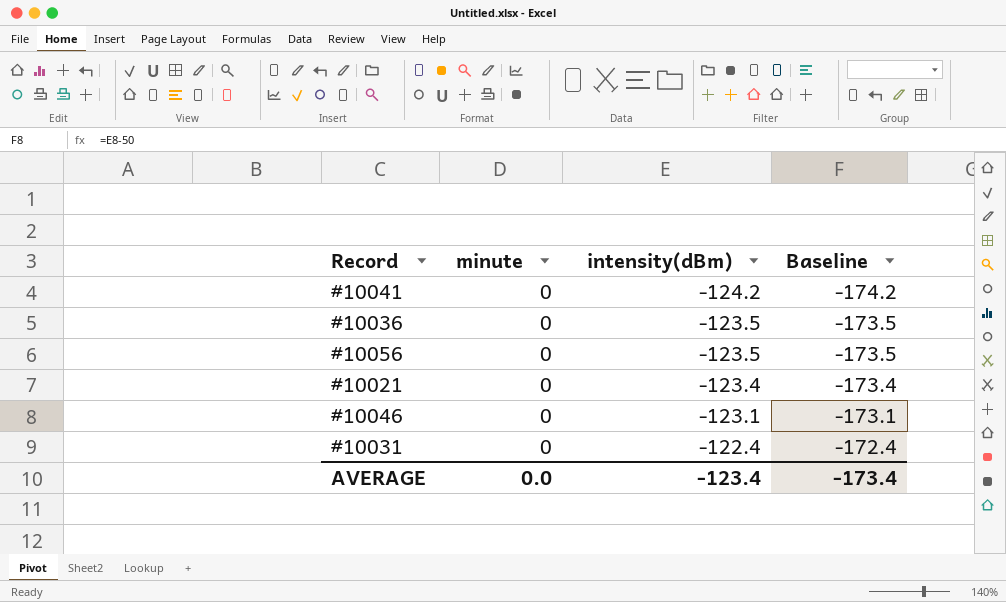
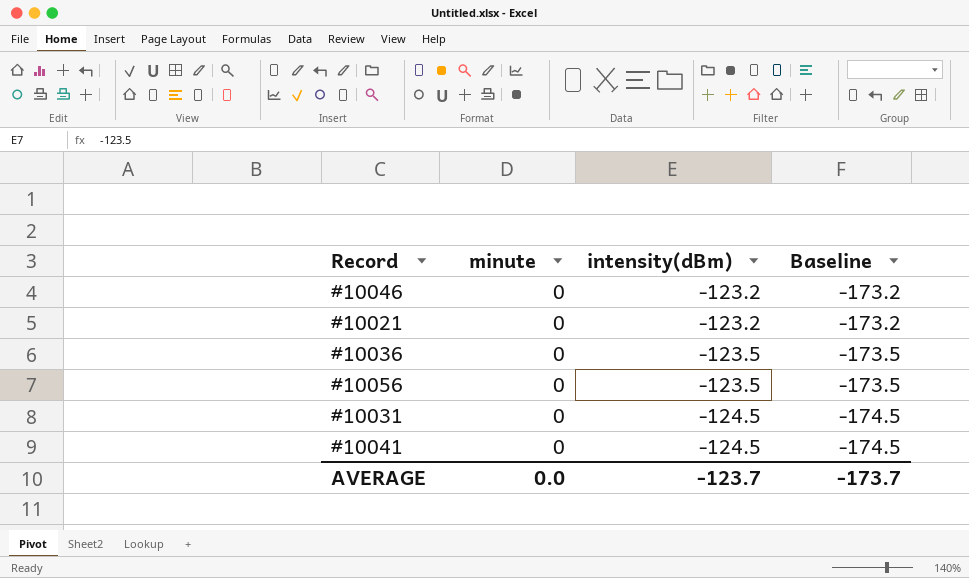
row order: intensity(dBm) ascending -> intensity(dBm) descending
#10046 | intensity(dBm): -123.1 -> -123.2
#10046 | Baseline: -173.1 -> -173.2
#10021 | intensity(dBm): -123.4 -> -123.2
#10021 | Baseline: -173.4 -> -173.2
#10031 | intensity(dBm): -122.4 -> -124.5
#10031 | Baseline: -172.4 -> -174.5
#10041 | intensity(dBm): -124.2 -> -124.5
#10041 | Baseline: -174.2 -> -174.5
AVERAGE | intensity(dBm): -123.4 -> -123.7
AVERAGE | Baseline: -173.4 -> -173.7

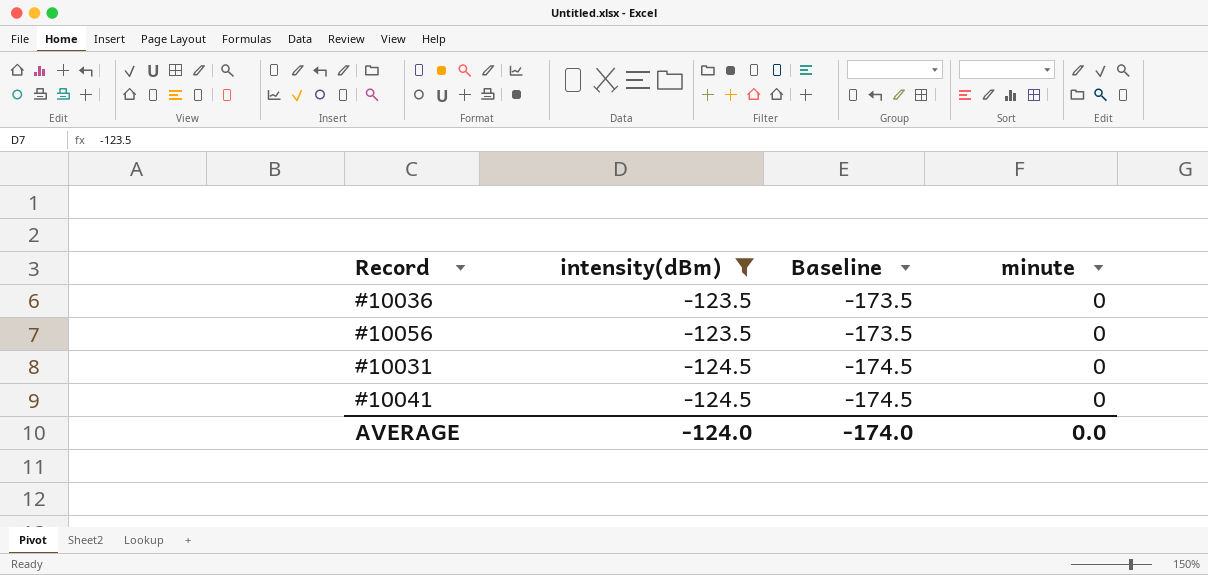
filter: none -> intensity(dBm) != -123.2
column minute | position: 2 -> 4
AVERAGE | intensity(dBm): -123.7 -> -124.0
AVERAGE | Baseline: -173.7 -> -174.0

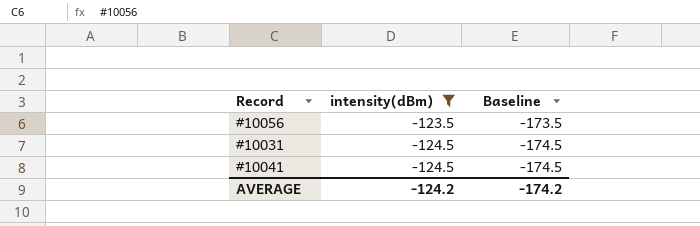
column minute | position: 4 -> none
row #10036: -123.5 | -173.5 | 0 -> none
AVERAGE | intensity(dBm): -124.0 -> -124.2
AVERAGE | Baseline: -174.0 -> -174.2

